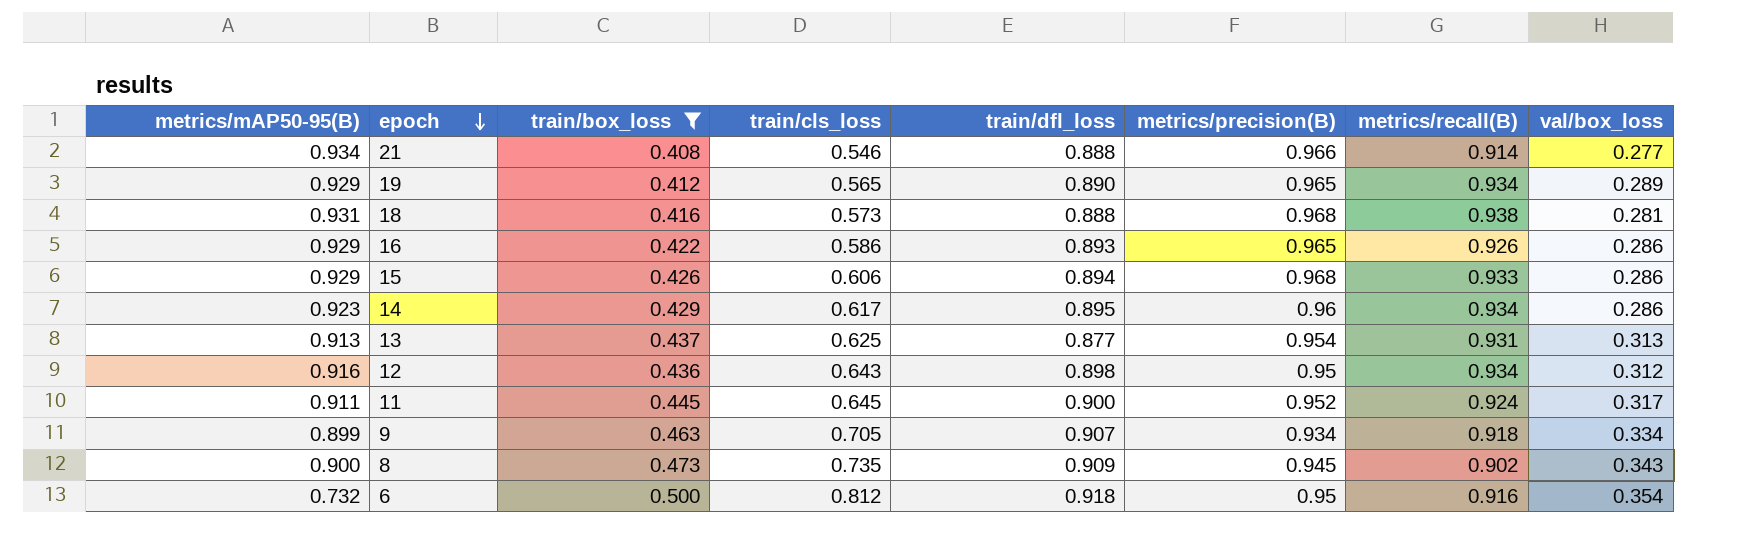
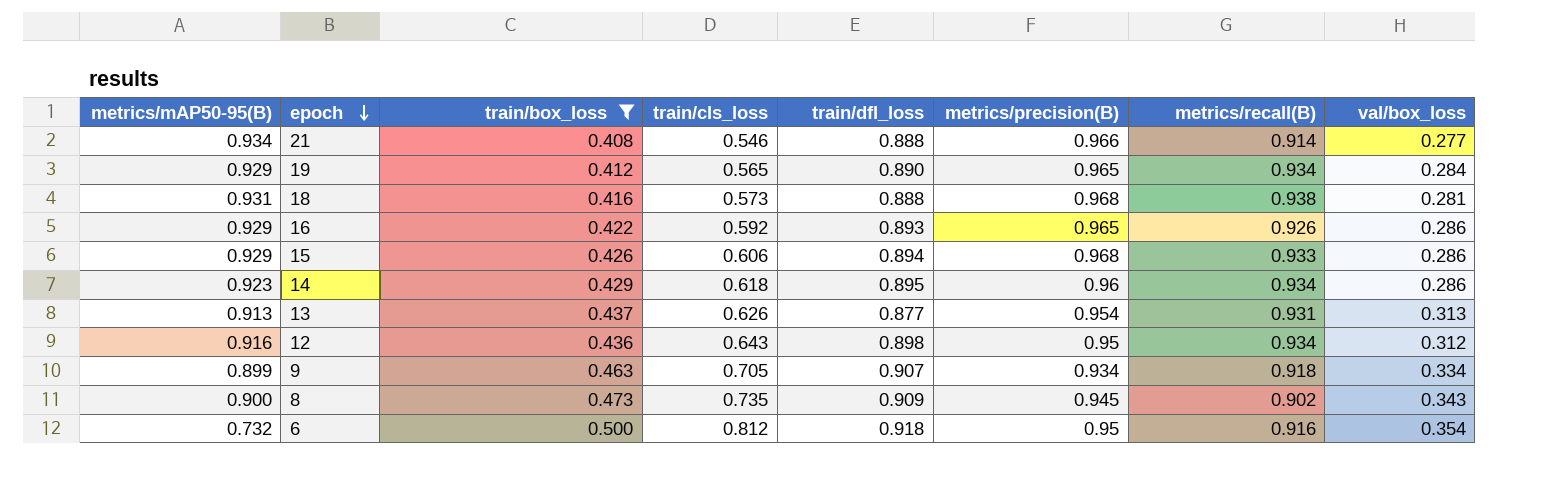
row 11: 0.911 | 0.445 | 0.645 | 0.900 | 0.952 | 0.924 | 0.317 -> none
19 | val/box_loss: 0.289 -> 0.284
16 | train/cls_loss: 0.586 -> 0.592
14 | train/cls_loss: 0.617 -> 0.618
13 | train/cls_loss: 0.625 -> 0.626

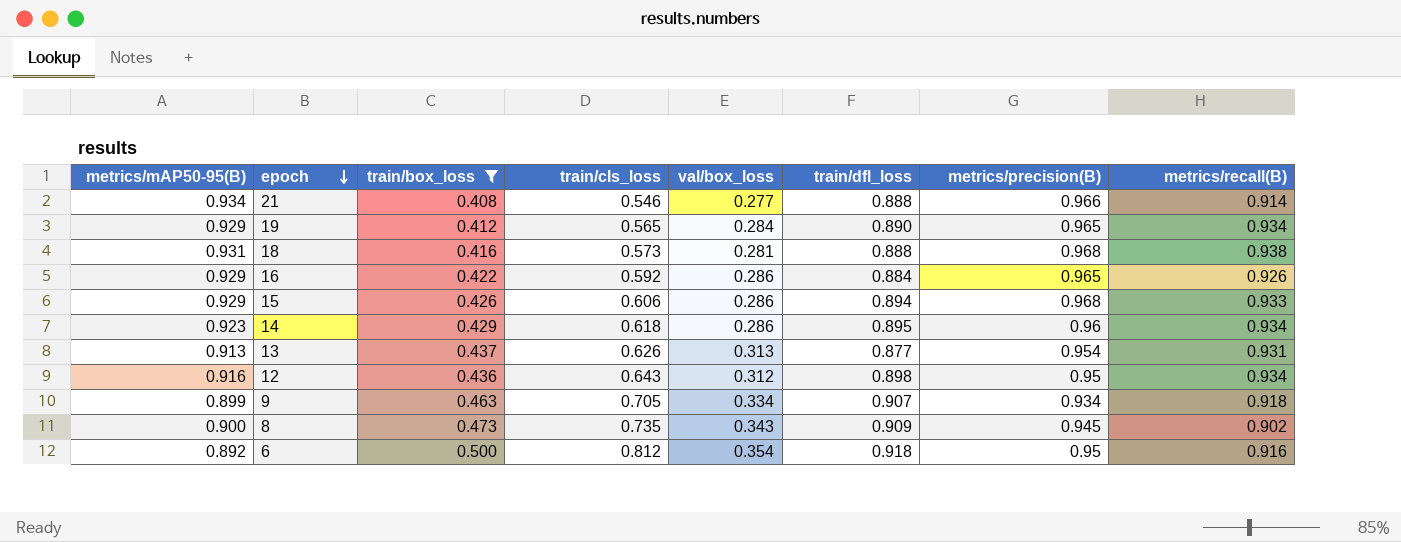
column val/box_loss | position: 8 -> 5
16 | train/dfl_loss: 0.893 -> 0.884
6 | metrics/mAP50-95(B): 0.732 -> 0.892

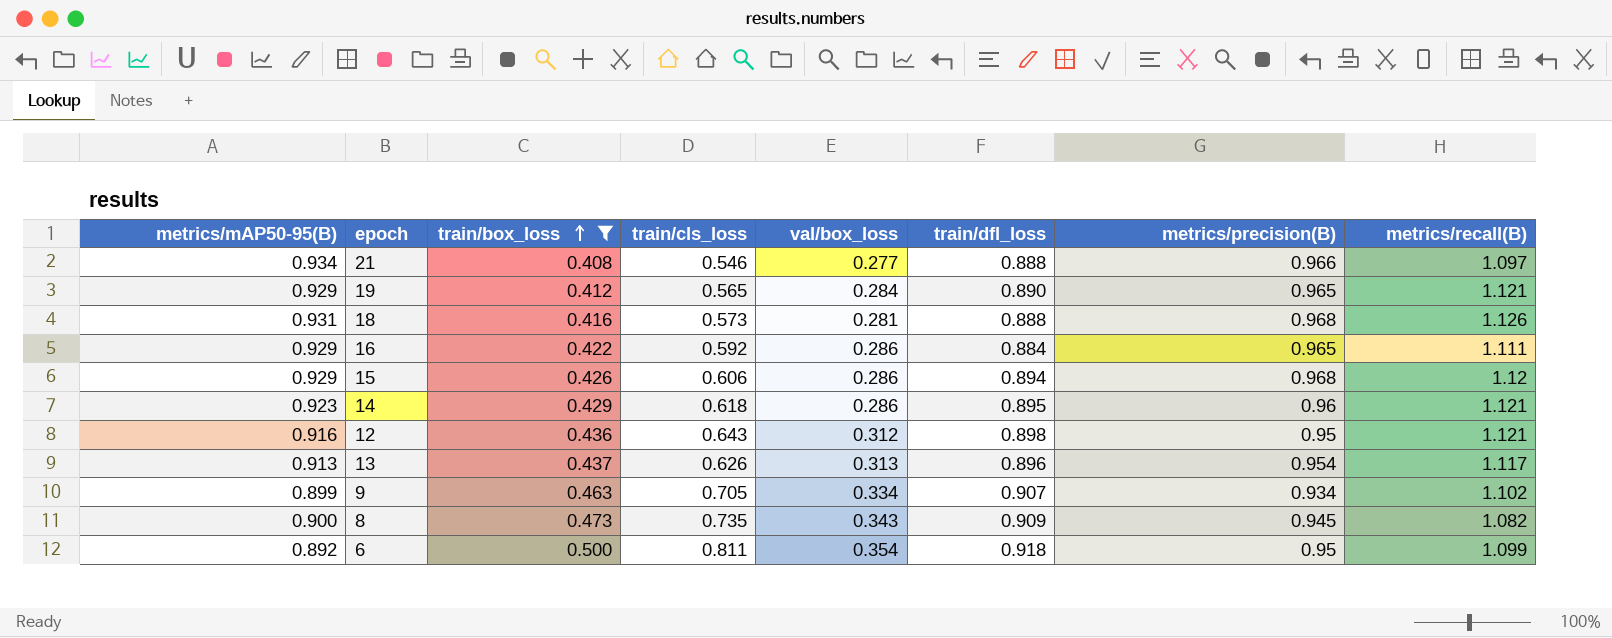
row order: epoch descending -> train/box_loss ascending
21 | metrics/recall(B): 0.914 -> 1.097
19 | metrics/recall(B): 0.934 -> 1.121
18 | metrics/recall(B): 0.938 -> 1.126
16 | metrics/recall(B): 0.926 -> 1.111
15 | metrics/recall(B): 0.933 -> 1.12
14 | metrics/recall(B): 0.934 -> 1.121
12 | metrics/recall(B): 0.934 -> 1.121
13 | train/dfl_loss: 0.877 -> 0.896
13 | metrics/recall(B): 0.931 -> 1.117
9 | metrics/recall(B): 0.918 -> 1.102
8 | metrics/recall(B): 0.902 -> 1.082
6 | train/cls_loss: 0.812 -> 0.811
6 | metrics/recall(B): 0.916 -> 1.099

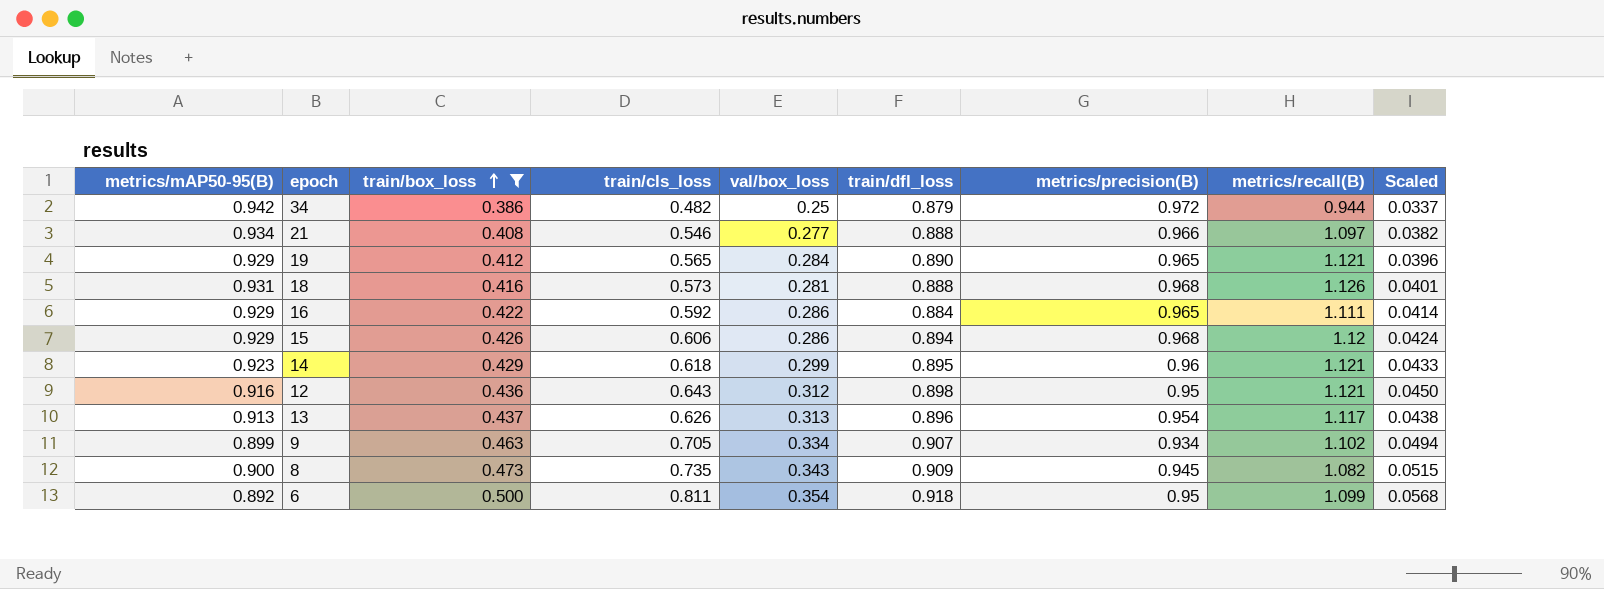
column Scaled | formula: none -> [train/cls_loss] * 0.07
row 34: none -> 0.942 | 0.386 | 0.482 | 0.25 | 0.879 | 0.972 | 0.944 | 0.0337
14 | val/box_loss: 0.286 -> 0.299

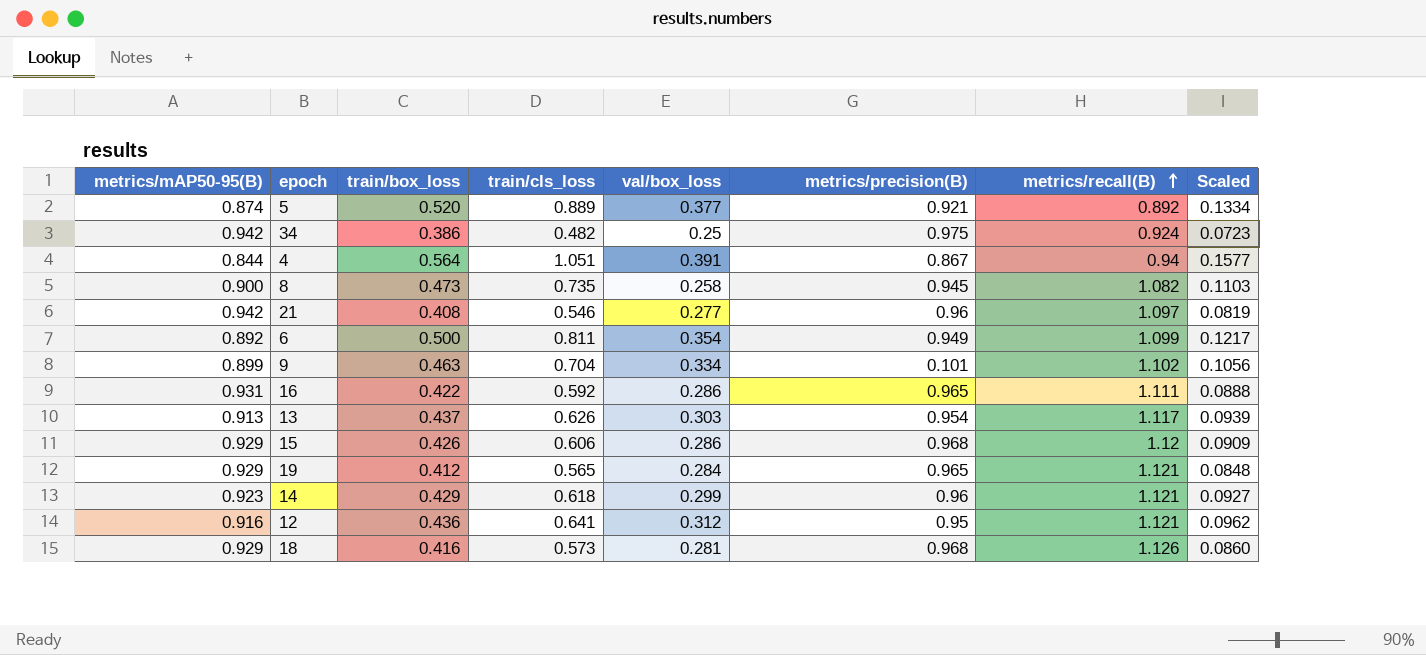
filter: train/box_loss <= 0.500 -> none
row order: train/box_loss ascending -> metrics/recall(B) ascending
column train/dfl_loss | position: 6 -> none
column Scaled | formula: [train/cls_loss] * 0.07 -> [train/cls_loss] * 0.15
34 | metrics/precision(B): 0.972 -> 0.975
34 | metrics/recall(B): 0.944 -> 0.924
8 | val/box_loss: 0.343 -> 0.258
21 | metrics/mAP50-95(B): 0.934 -> 0.942
21 | metrics/precision(B): 0.966 -> 0.96
6 | metrics/precision(B): 0.95 -> 0.949
9 | train/cls_loss: 0.705 -> 0.704
9 | metrics/precision(B): 0.934 -> 0.101
16 | metrics/mAP50-95(B): 0.929 -> 0.931
13 | val/box_loss: 0.313 -> 0.303
12 | train/cls_loss: 0.643 -> 0.641
18 | metrics/mAP50-95(B): 0.931 -> 0.929

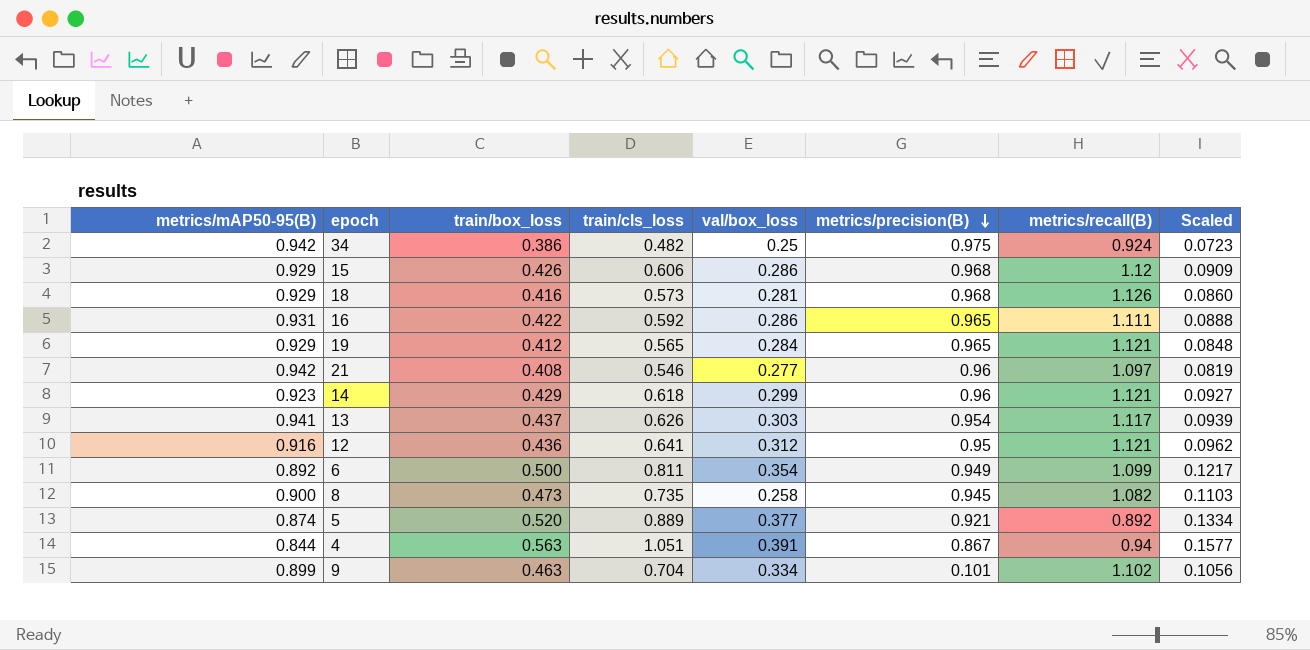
row order: metrics/recall(B) ascending -> metrics/precision(B) descending
13 | metrics/mAP50-95(B): 0.913 -> 0.941
4 | train/box_loss: 0.564 -> 0.563

